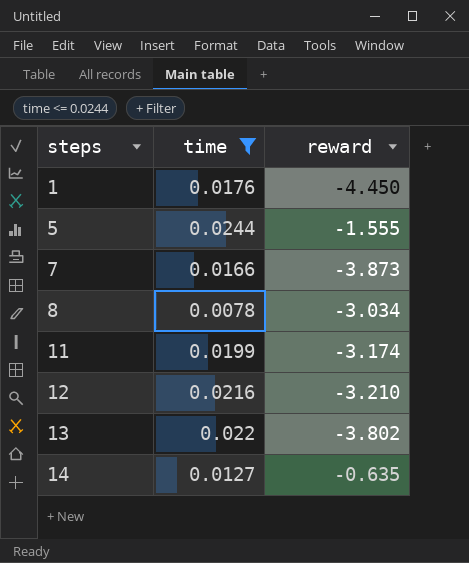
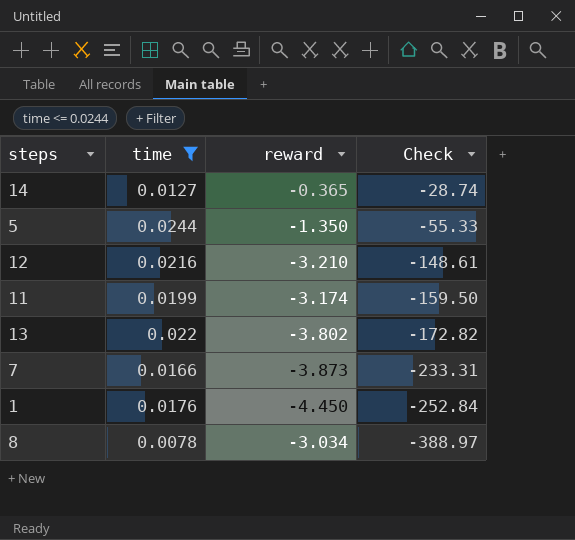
row order: steps ascending -> Check descending
column Check | formula: none -> [reward] / [time]
14 | reward: -0.635 -> -0.365
5 | reward: -1.555 -> -1.350

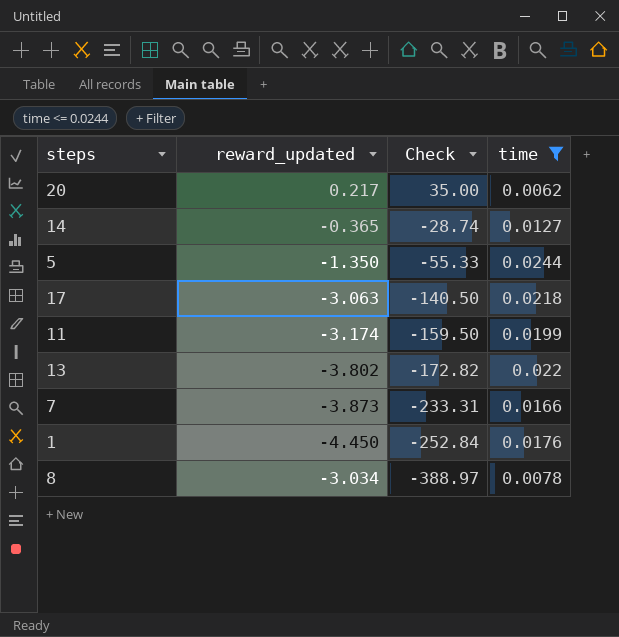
column name: reward -> reward_updated
column time | position: 2 -> 4
row 12: 0.0216 | -3.210 | -148.61 -> none
row 20: none -> 0.217 | 35.00 | 0.0062
row 17: none -> -3.063 | -140.50 | 0.0218

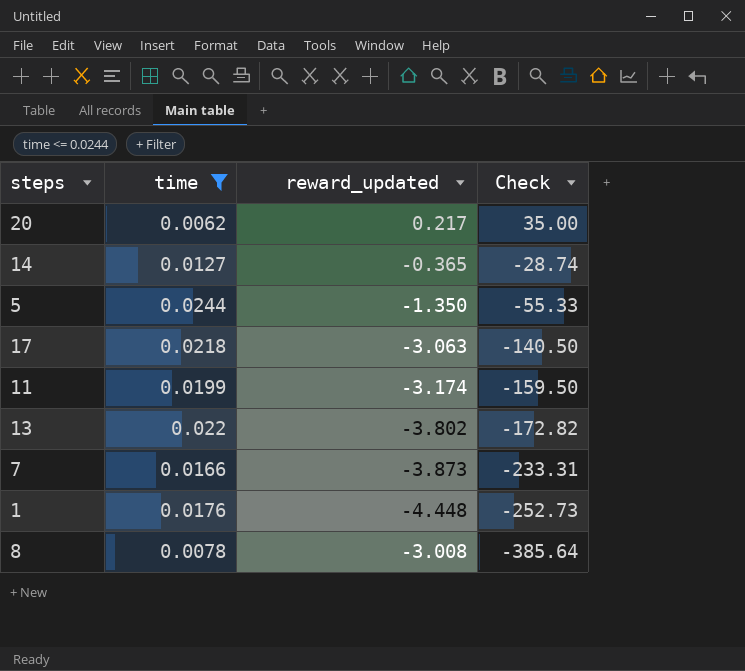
column time | position: 4 -> 2
1 | reward_updated: -4.450 -> -4.448
1 | Check: -252.84 -> -252.73
8 | reward_updated: -3.034 -> -3.008
8 | Check: -388.97 -> -385.64

